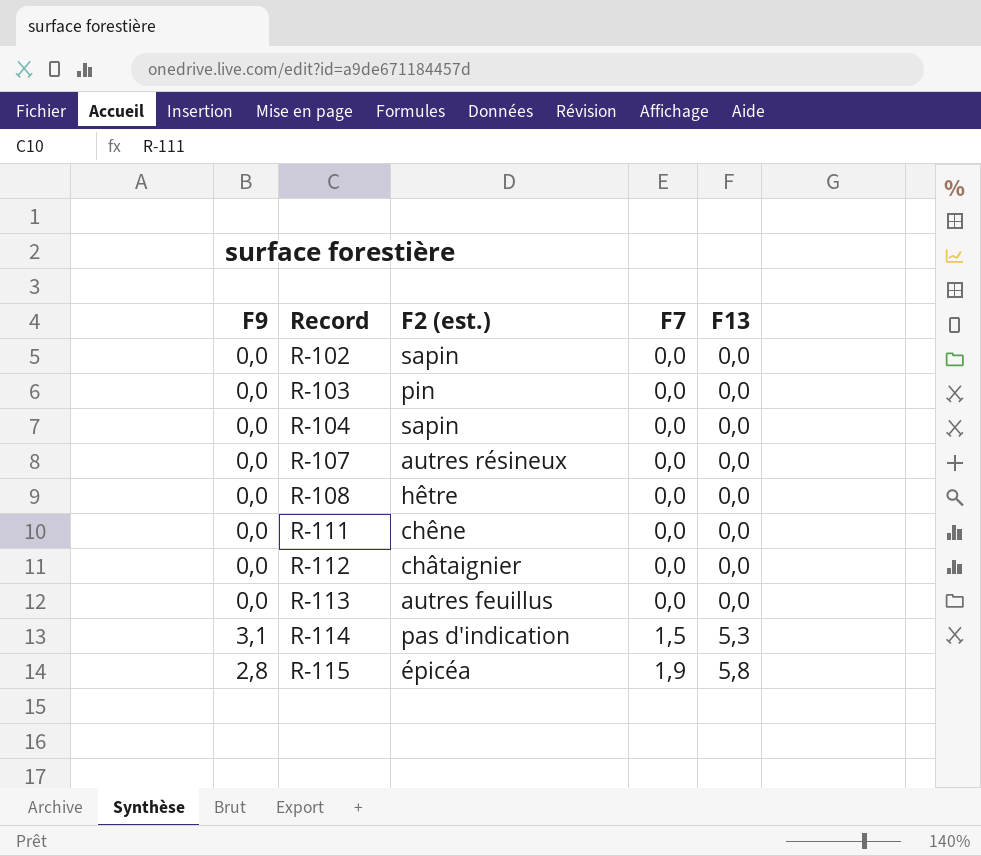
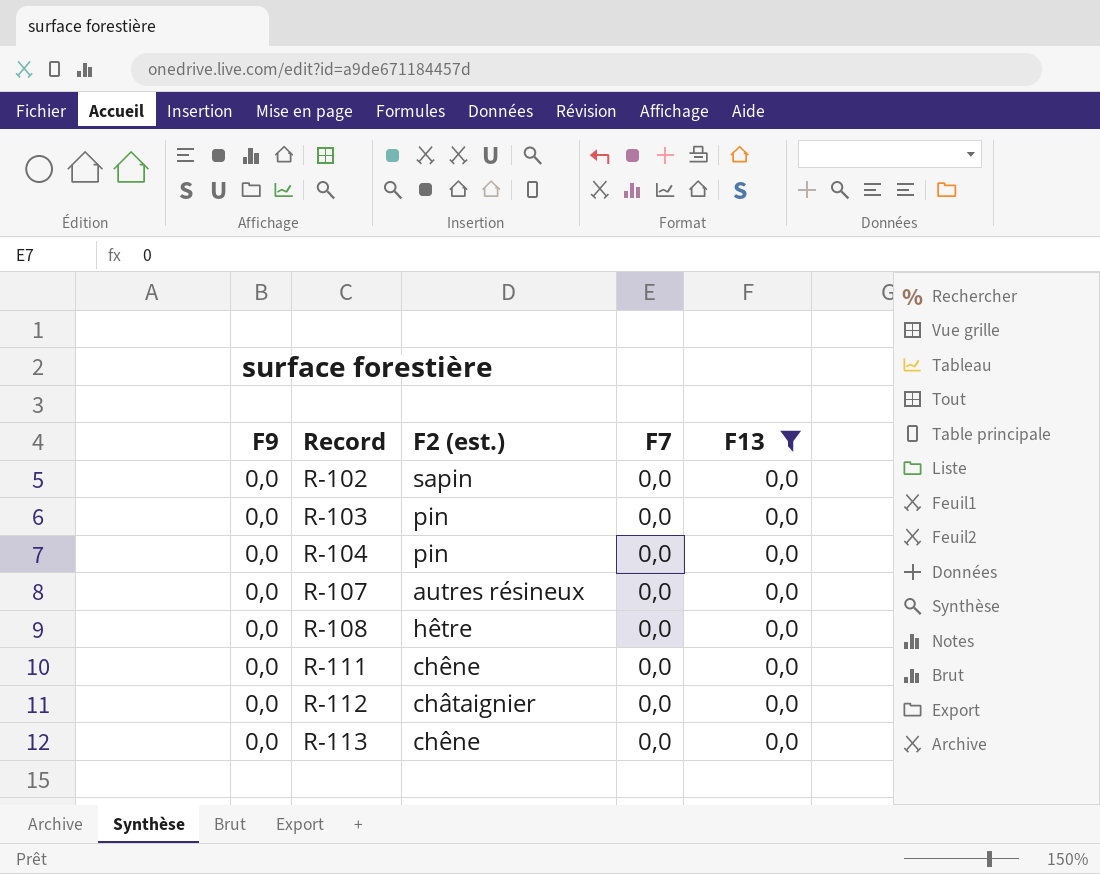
filter: none -> F13 = 0,0
R-104 | F2 (est.): sapin -> pin
R-113 | F2 (est.): autres feuillus -> chêne

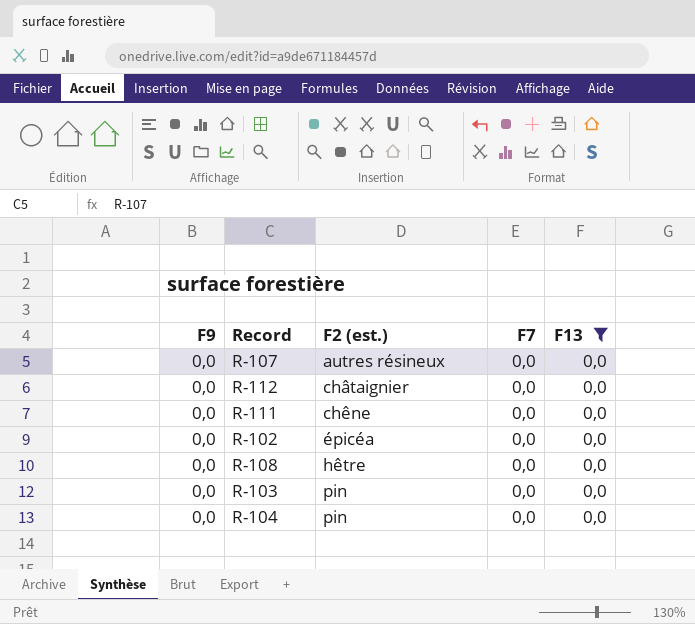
row order: Record ascending -> F2 (est.) ascending
row R-113: 0,0 | chêne | 0,0 | 0,0 -> none
R-102 | F2 (est.): sapin -> épicéa

